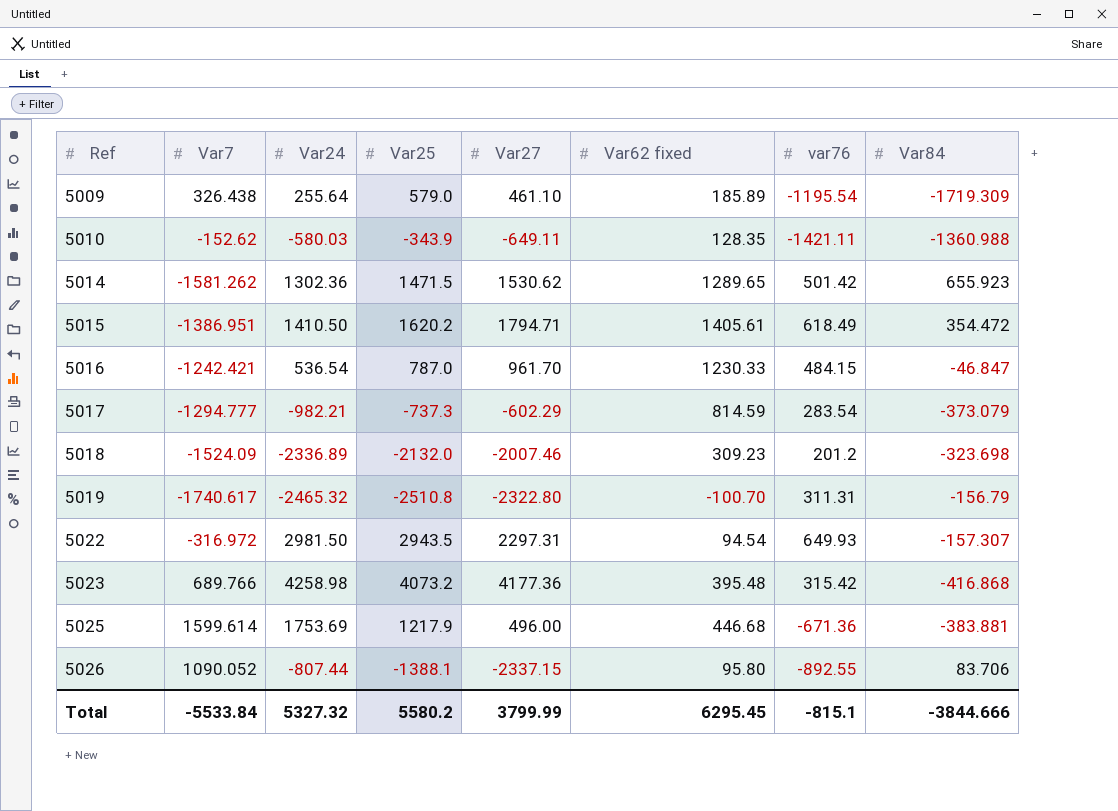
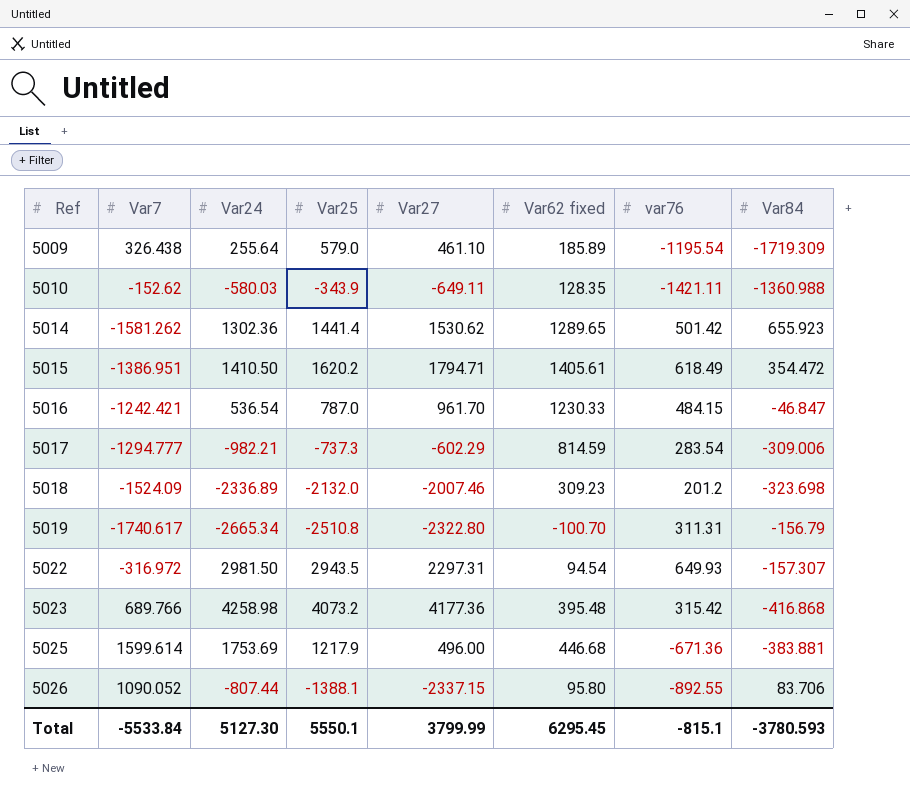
5014 | Var25: 1471.5 -> 1441.4
5017 | Var84: -373.079 -> -309.006
5019 | Var24: -2465.32 -> -2665.34
Total | Var24: 5327.32 -> 5127.30
Total | Var25: 5580.2 -> 5550.1
Total | Var84: -3844.666 -> -3780.593

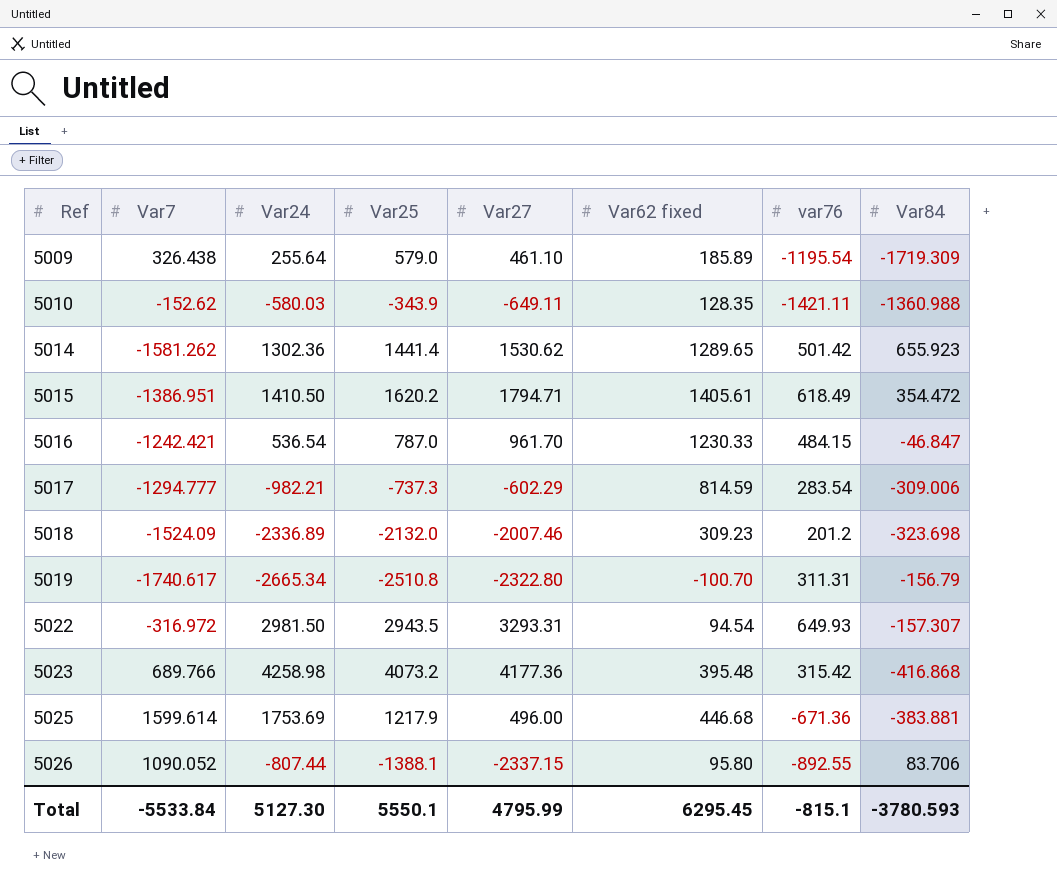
5022 | Var27: 2297.31 -> 3293.31
Total | Var27: 3799.99 -> 4795.99

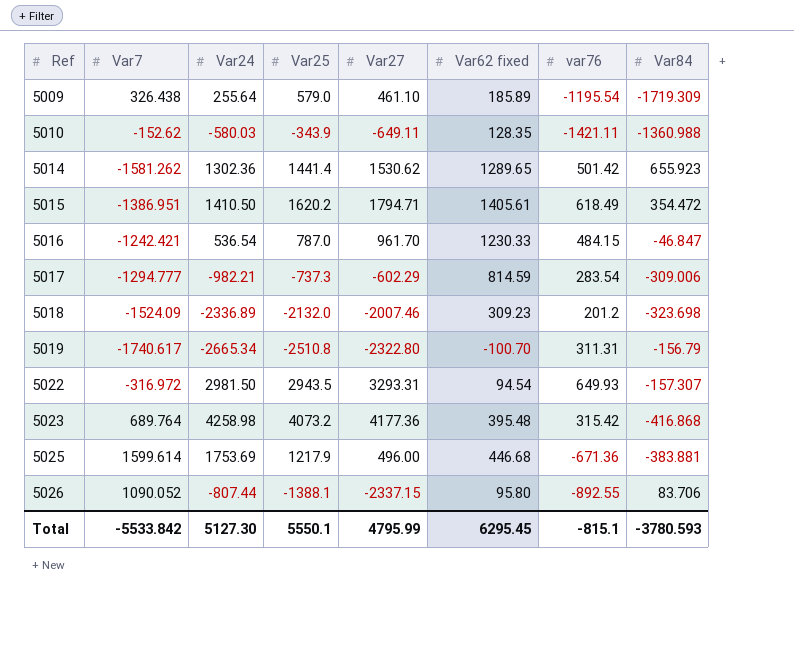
5023 | Var7: 689.766 -> 689.764
Total | Var7: -5533.84 -> -5533.842

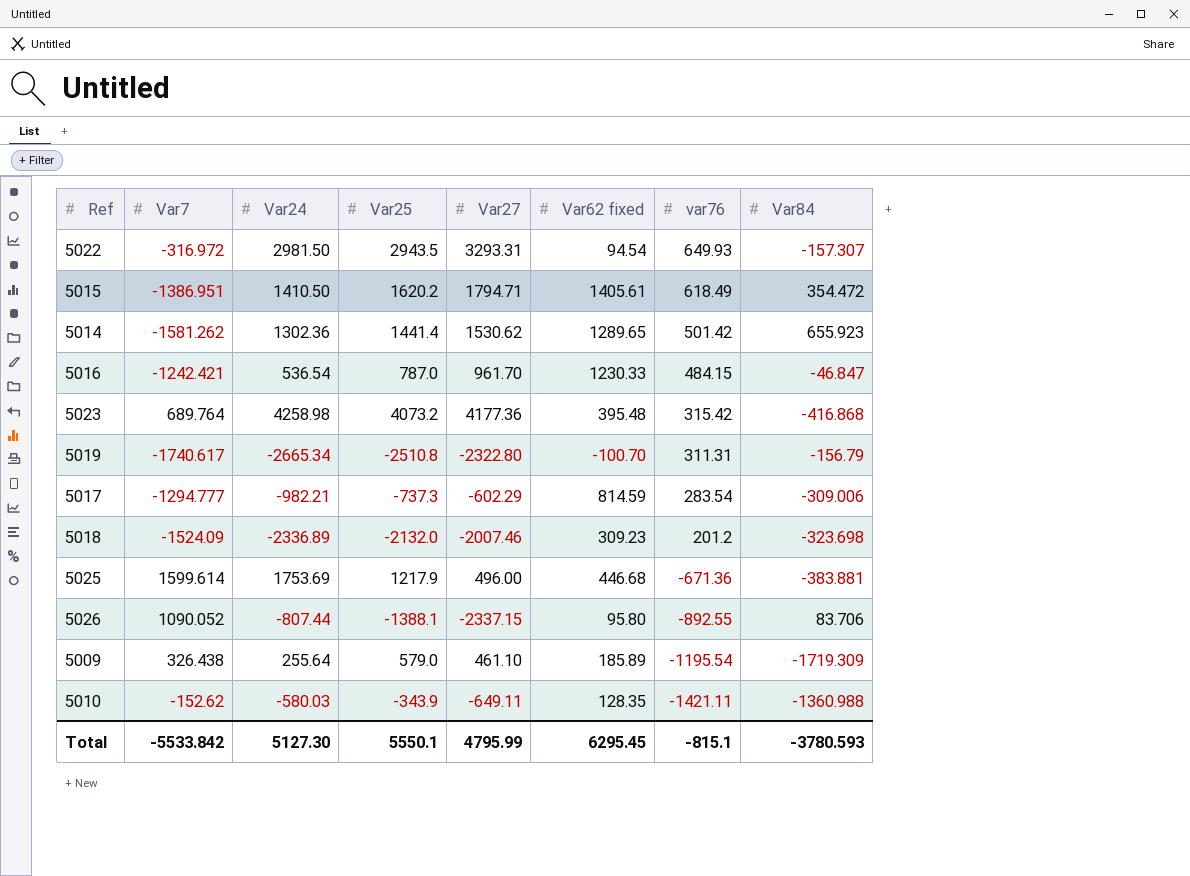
row order: Ref ascending -> var76 descending

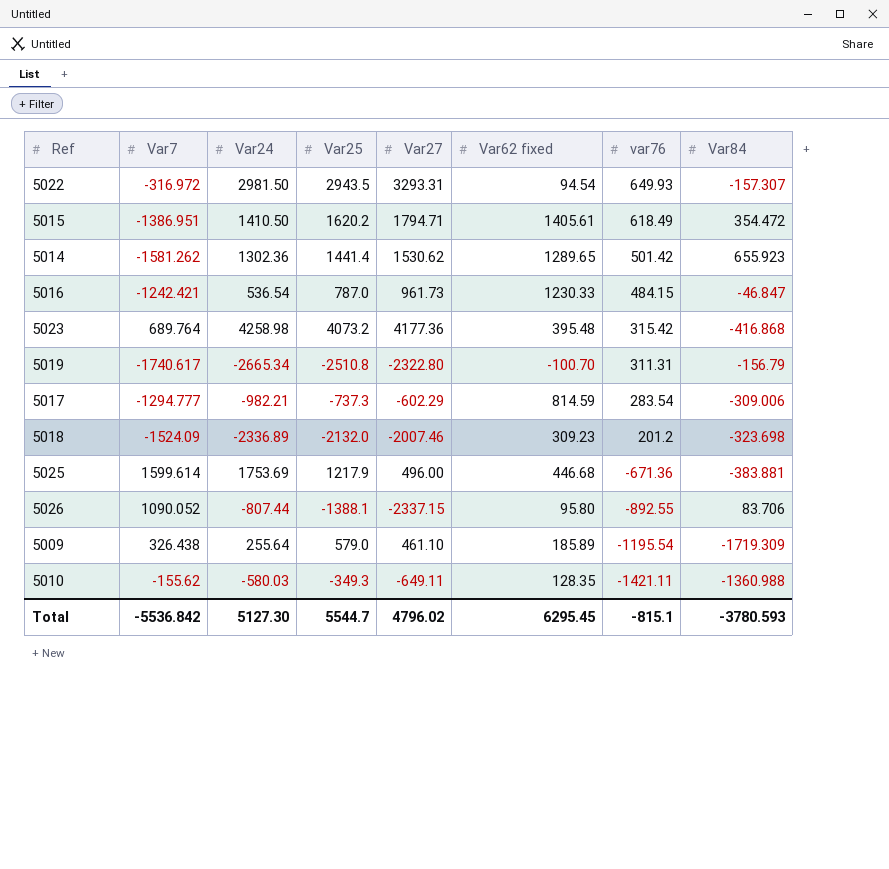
5016 | Var27: 961.70 -> 961.73
5010 | Var7: -152.62 -> -155.62
5010 | Var25: -343.9 -> -349.3
Total | Var7: -5533.842 -> -5536.842
Total | Var25: 5550.1 -> 5544.7
Total | Var27: 4795.99 -> 4796.02

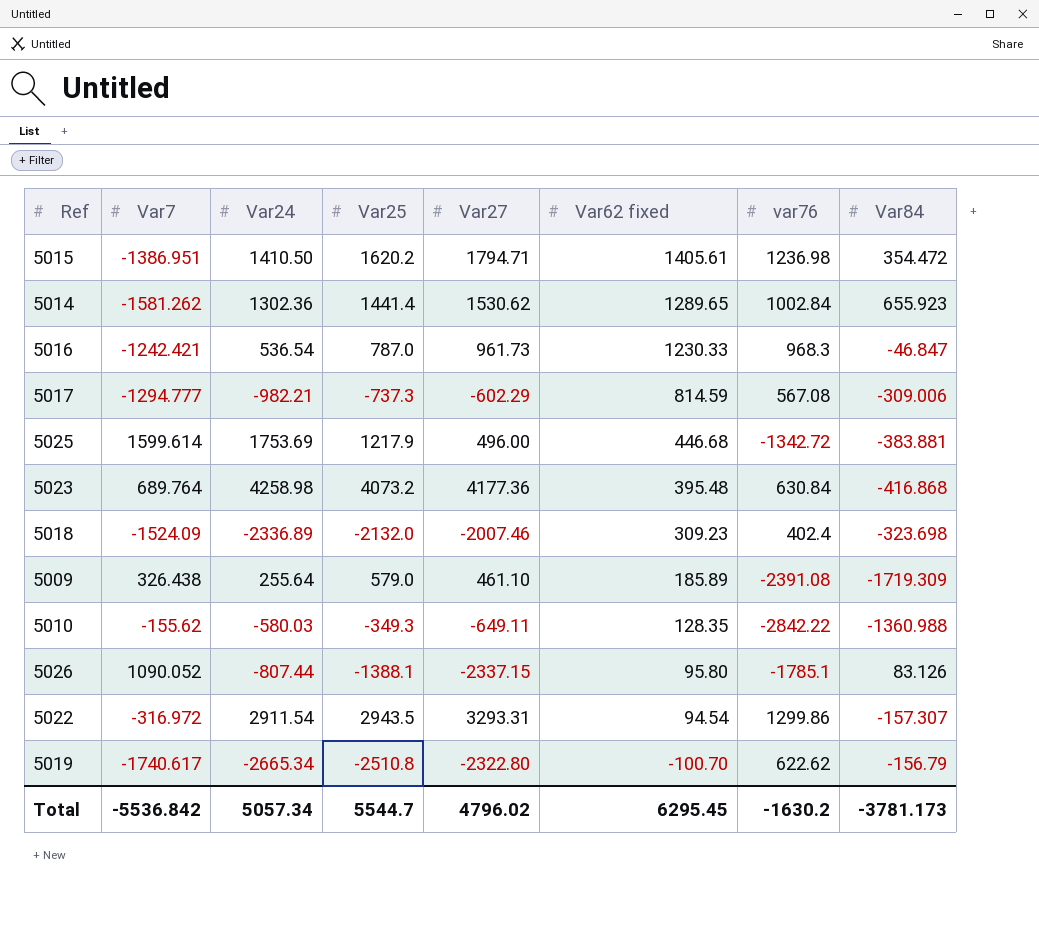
row order: var76 descending -> Var62 fixed descending
5015 | var76: 618.49 -> 1236.98
5014 | var76: 501.42 -> 1002.84
5016 | var76: 484.15 -> 968.3
5017 | var76: 283.54 -> 567.08
5025 | var76: -671.36 -> -1342.72
5023 | var76: 315.42 -> 630.84
5018 | var76: 201.2 -> 402.4
5009 | var76: -1195.54 -> -2391.08
5010 | var76: -1421.11 -> -2842.22
5026 | var76: -892.55 -> -1785.1
5026 | Var84: 83.706 -> 83.126
5022 | Var24: 2981.50 -> 2911.54
5022 | var76: 649.93 -> 1299.86
5019 | var76: 311.31 -> 622.62
Total | Var24: 5127.30 -> 5057.34
Total | var76: -815.1 -> -1630.2
Total | Var84: -3780.593 -> -3781.173

